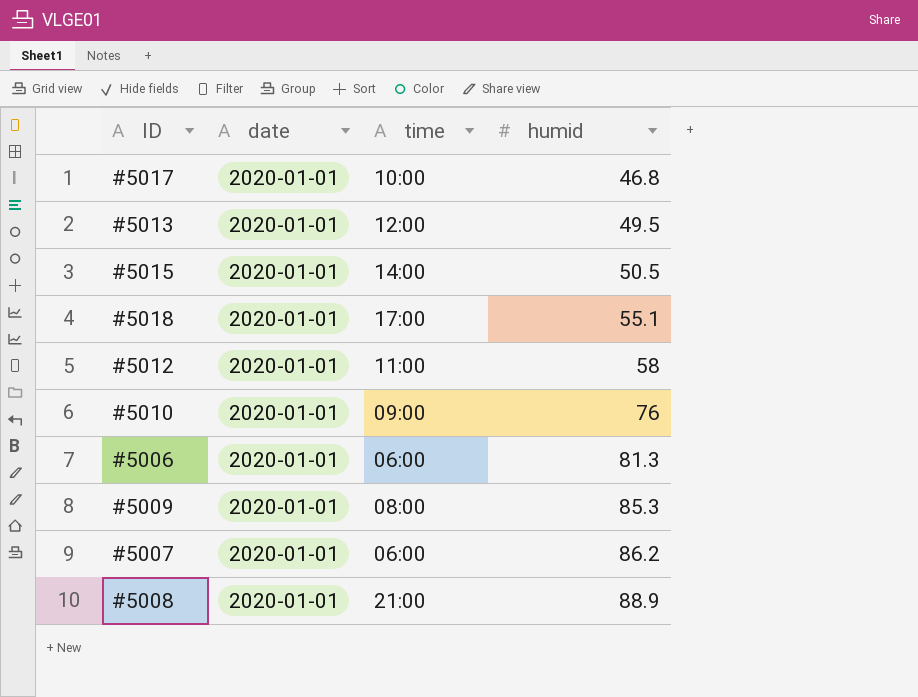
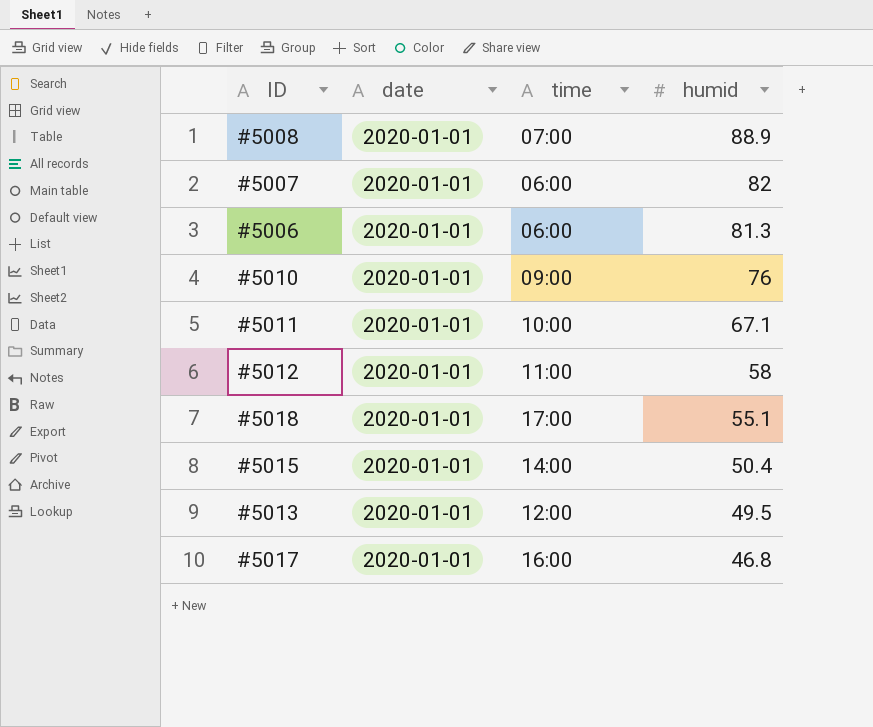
row order: humid ascending -> humid descending
row #5009: 2020-01-01 | 08:00 | 85.3 -> none
#5008 | time: 21:00 -> 07:00
#5007 | humid: 86.2 -> 82
row #5011: none -> 2020-01-01 | 10:00 | 67.1
#5015 | humid: 50.5 -> 50.4
#5017 | time: 10:00 -> 16:00

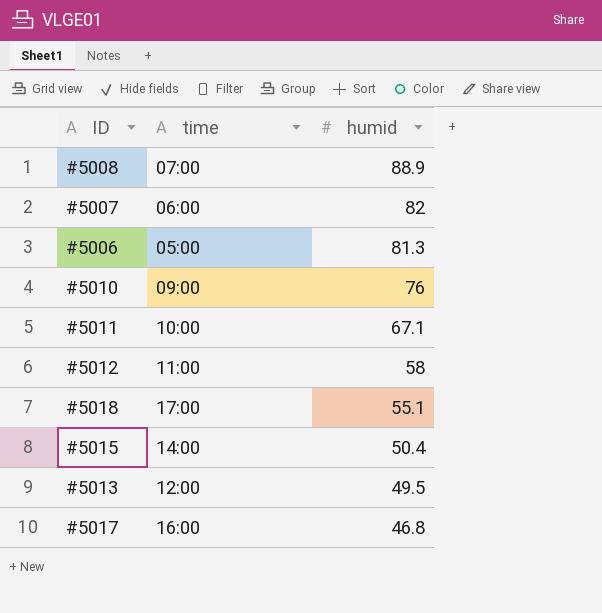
column date | position: 2 -> none
#5006 | time: 06:00 -> 05:00

